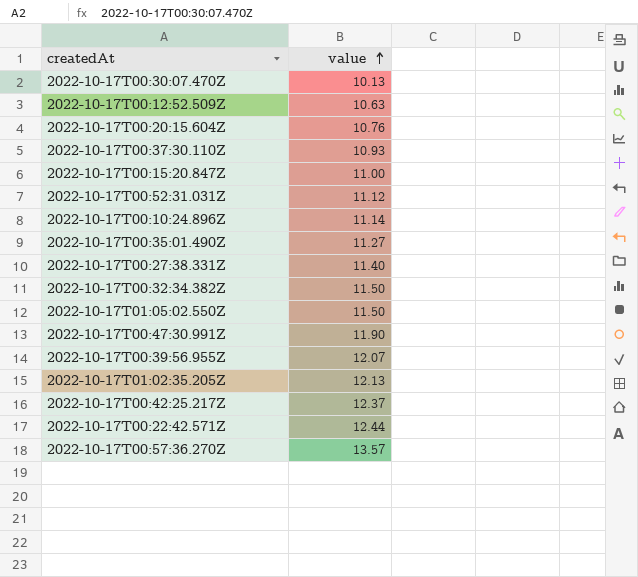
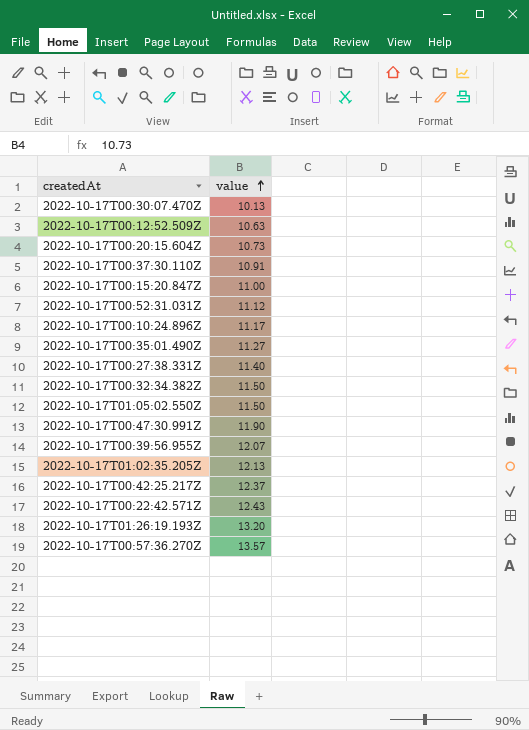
2022-10-17T00:20:15.604Z | value: 10.76 -> 10.73
2022-10-17T00:37:30.110Z | value: 10.93 -> 10.91
2022-10-17T00:10:24.896Z | value: 11.14 -> 11.17
2022-10-17T00:22:42.571Z | value: 12.44 -> 12.43
row 2022-10-17T01:26:19.193Z: none -> 13.20

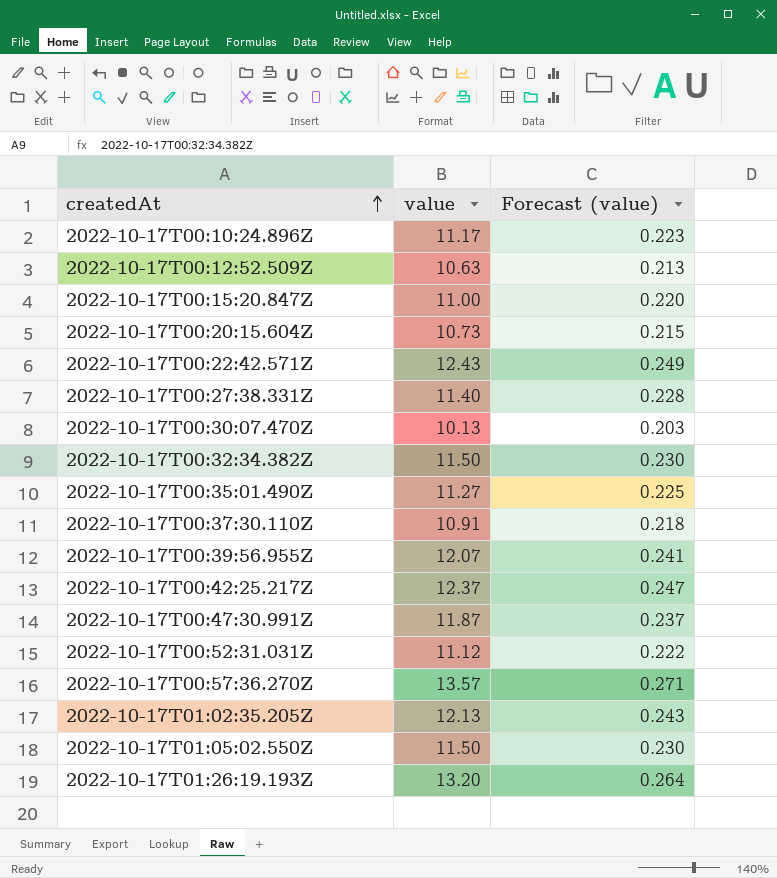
row order: value ascending -> createdAt ascending
column Forecast (value) | formula: none -> [value] * 0.02
2022-10-17T00:47:30.991Z | value: 11.90 -> 11.87

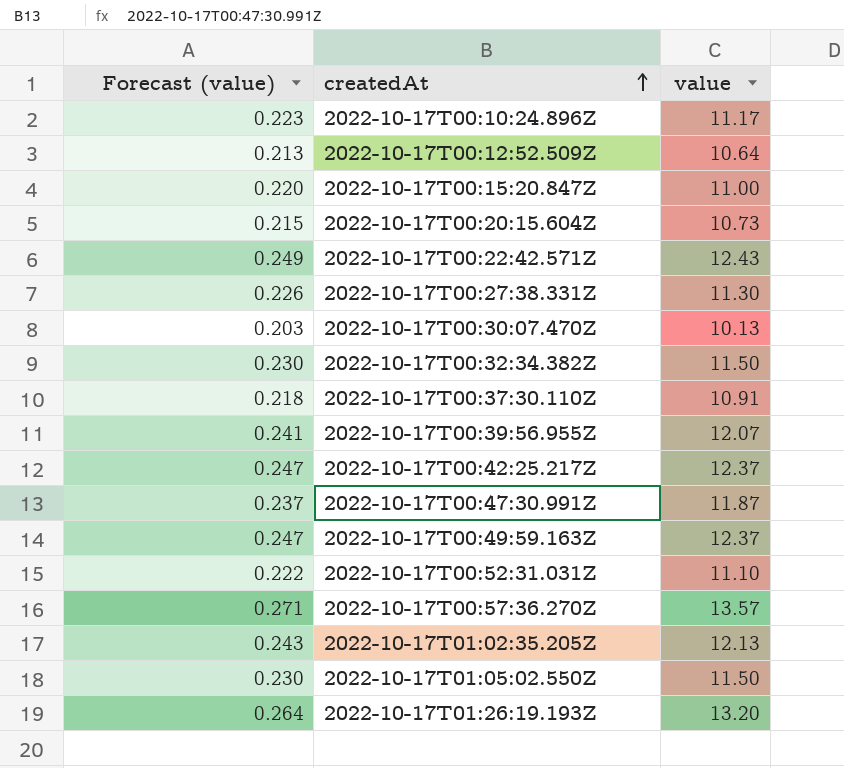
column Forecast (value) | position: 3 -> 1
row 2022-10-17T00:35:01.490Z: 11.27 | 0.225 -> none
2022-10-17T00:12:52.509Z | value: 10.63 -> 10.64
2022-10-17T00:27:38.331Z | Forecast (value): 0.228 -> 0.226
2022-10-17T00:27:38.331Z | value: 11.40 -> 11.30
row 2022-10-17T00:49:59.163Z: none -> 0.247 | 12.37
2022-10-17T00:52:31.031Z | value: 11.12 -> 11.10

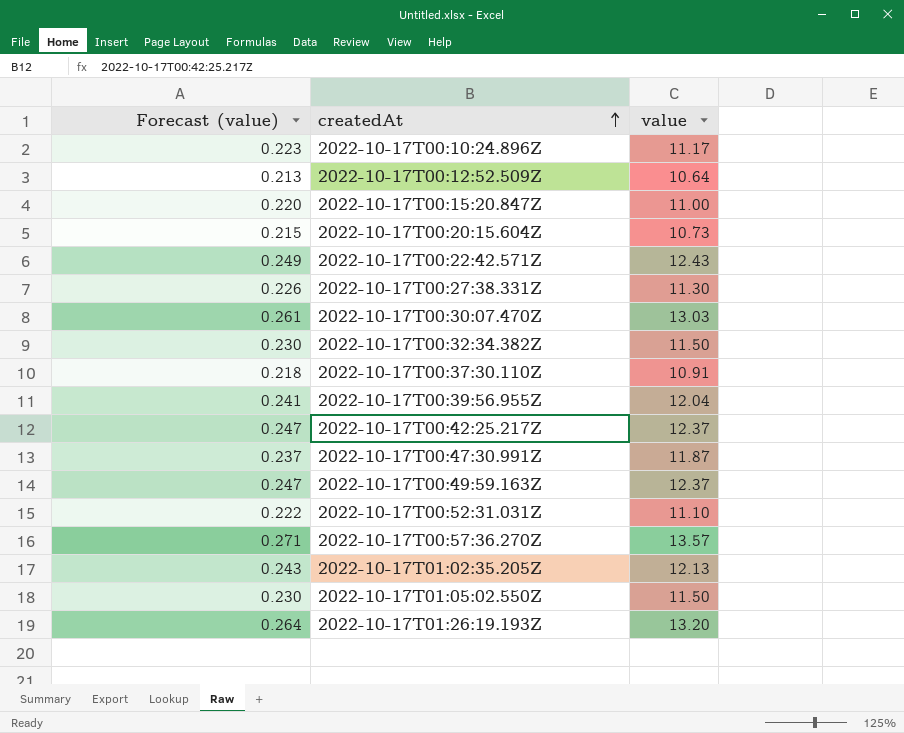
2022-10-17T00:30:07.470Z | Forecast (value): 0.203 -> 0.261
2022-10-17T00:30:07.470Z | value: 10.13 -> 13.03
2022-10-17T00:39:56.955Z | value: 12.07 -> 12.04

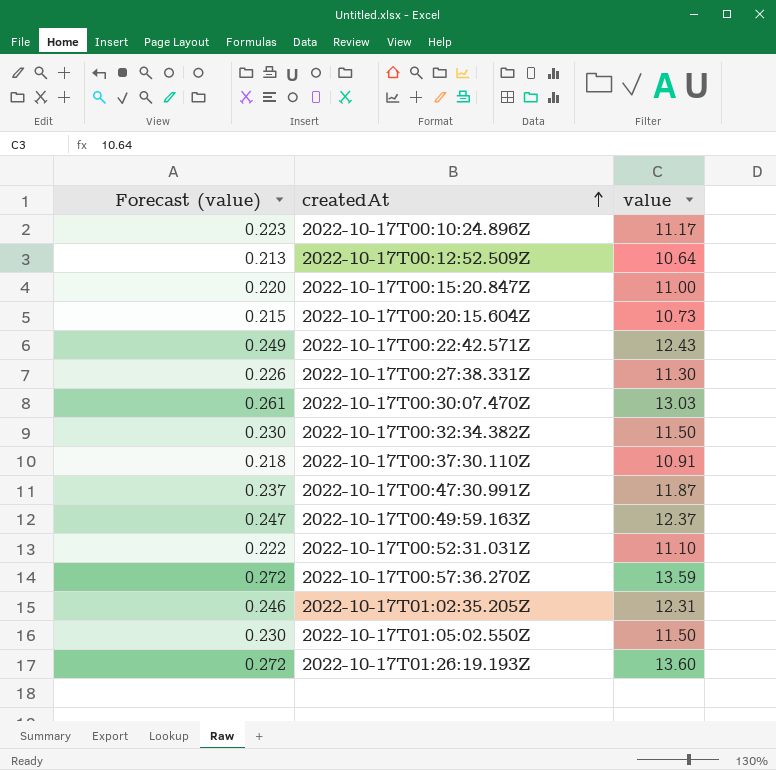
row 2022-10-17T00:39:56.955Z: 0.241 | 12.04 -> none
row 2022-10-17T00:42:25.217Z: 0.247 | 12.37 -> none
2022-10-17T00:57:36.270Z | Forecast (value): 0.271 -> 0.272
2022-10-17T00:57:36.270Z | value: 13.57 -> 13.59
2022-10-17T01:02:35.205Z | Forecast (value): 0.243 -> 0.246
2022-10-17T01:02:35.205Z | value: 12.13 -> 12.31
2022-10-17T01:26:19.193Z | Forecast (value): 0.264 -> 0.272
2022-10-17T01:26:19.193Z | value: 13.20 -> 13.60

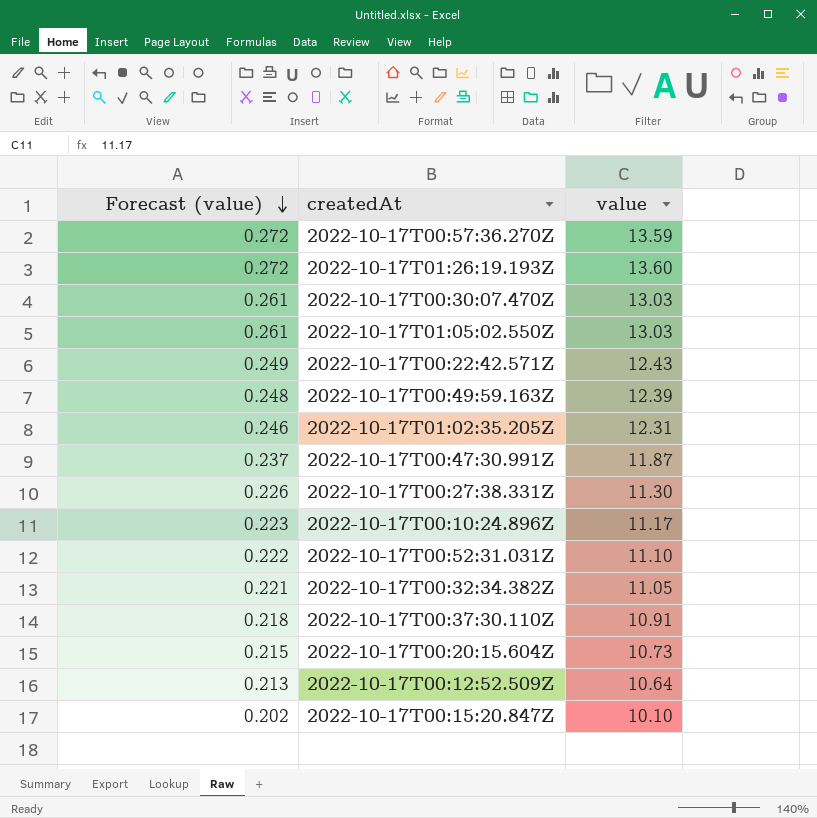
row order: createdAt ascending -> Forecast (value) descending
2022-10-17T01:05:02.550Z | Forecast (value): 0.230 -> 0.261
2022-10-17T01:05:02.550Z | value: 11.50 -> 13.03
2022-10-17T00:49:59.163Z | Forecast (value): 0.247 -> 0.248
2022-10-17T00:49:59.163Z | value: 12.37 -> 12.39
2022-10-17T00:32:34.382Z | Forecast (value): 0.230 -> 0.221
2022-10-17T00:32:34.382Z | value: 11.50 -> 11.05
2022-10-17T00:15:20.847Z | Forecast (value): 0.220 -> 0.202
2022-10-17T00:15:20.847Z | value: 11.00 -> 10.10

